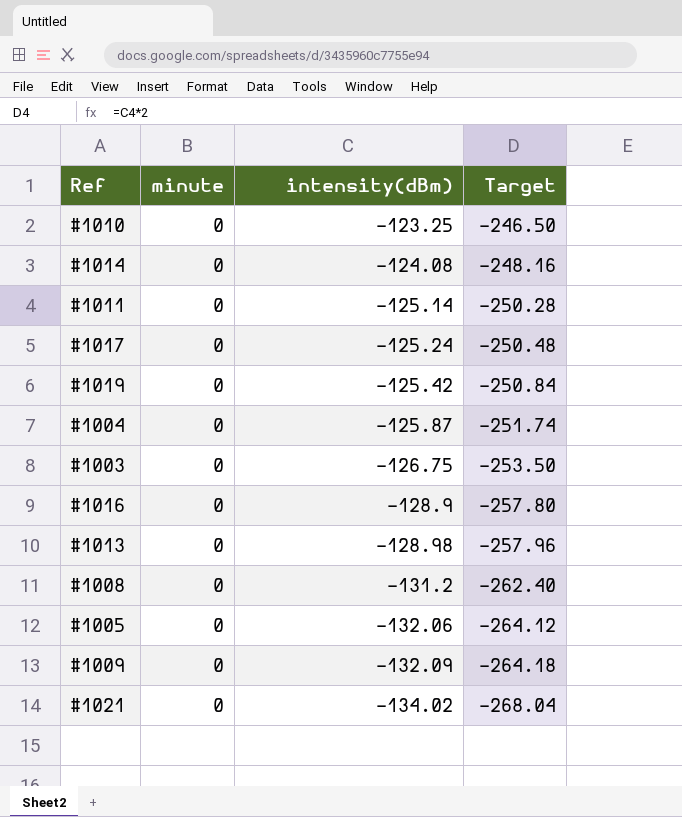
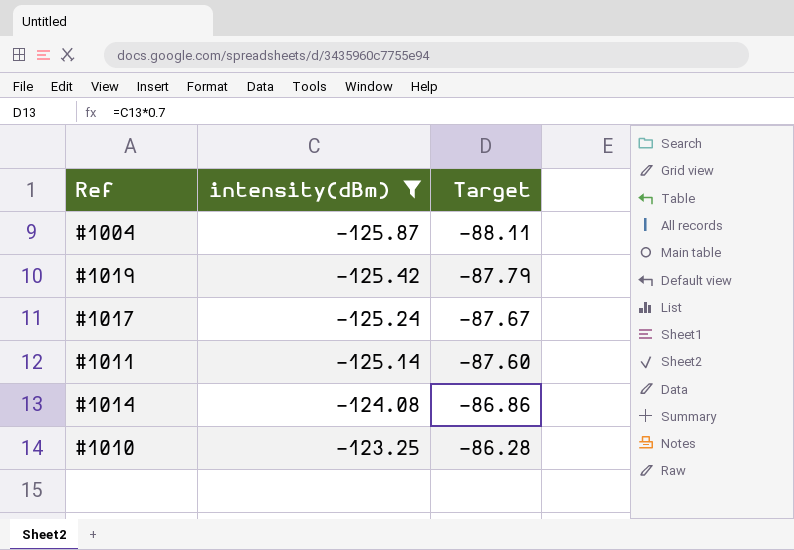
filter: none -> intensity(dBm) >= -125.87
row order: intensity(dBm) descending -> intensity(dBm) ascending
column minute | position: 2 -> none
column Target | formula: [intensity(dBm)] * 2 -> [intensity(dBm)] * 0.7

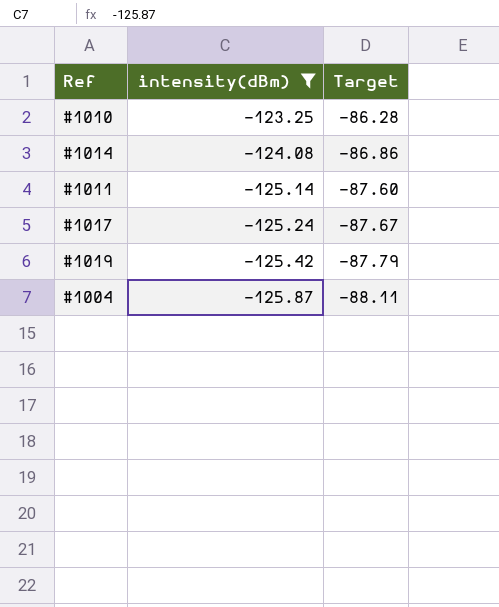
row order: intensity(dBm) ascending -> intensity(dBm) descending

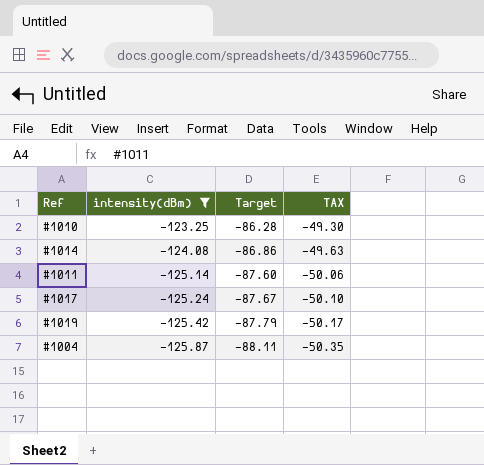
column TAX | formula: none -> [intensity(dBm)] * 0.4

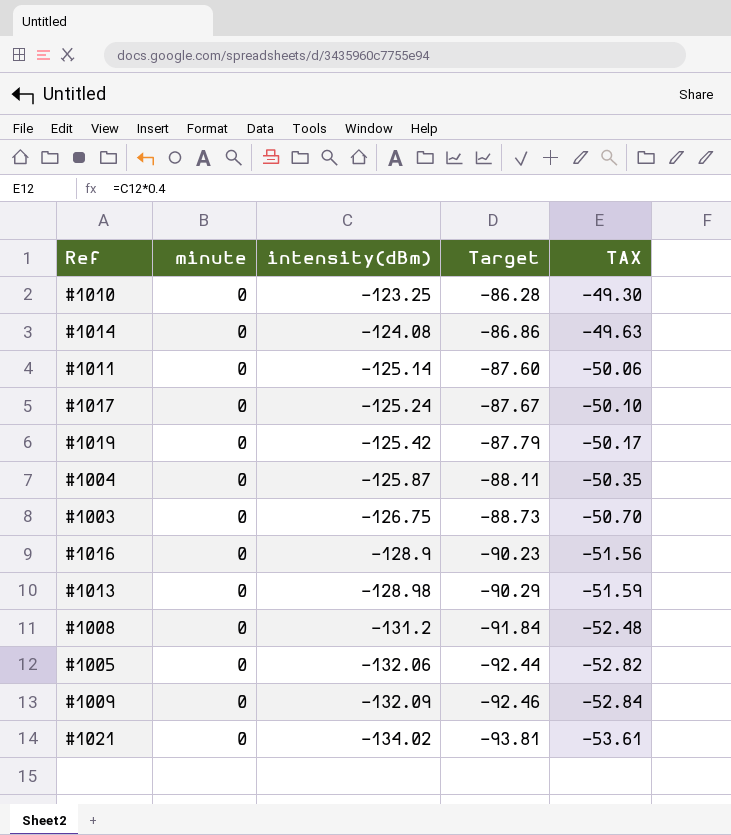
filter: intensity(dBm) >= -125.87 -> none
column minute | position: none -> 2

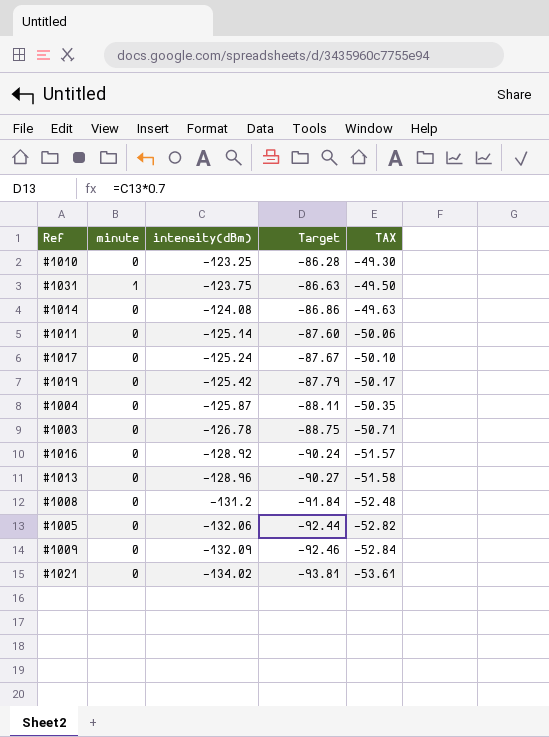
row #1031: none -> 1 | -123.75 | -86.63 | -49.50
#1003 | intensity(dBm): -126.75 -> -126.78
#1003 | Target: -88.73 -> -88.75
#1003 | TAX: -50.70 -> -50.71
#1016 | intensity(dBm): -128.9 -> -128.92
#1016 | Target: -90.23 -> -90.24
#1016 | TAX: -51.56 -> -51.57
#1013 | intensity(dBm): -128.98 -> -128.96
#1013 | Target: -90.29 -> -90.27
#1013 | TAX: -51.59 -> -51.58

